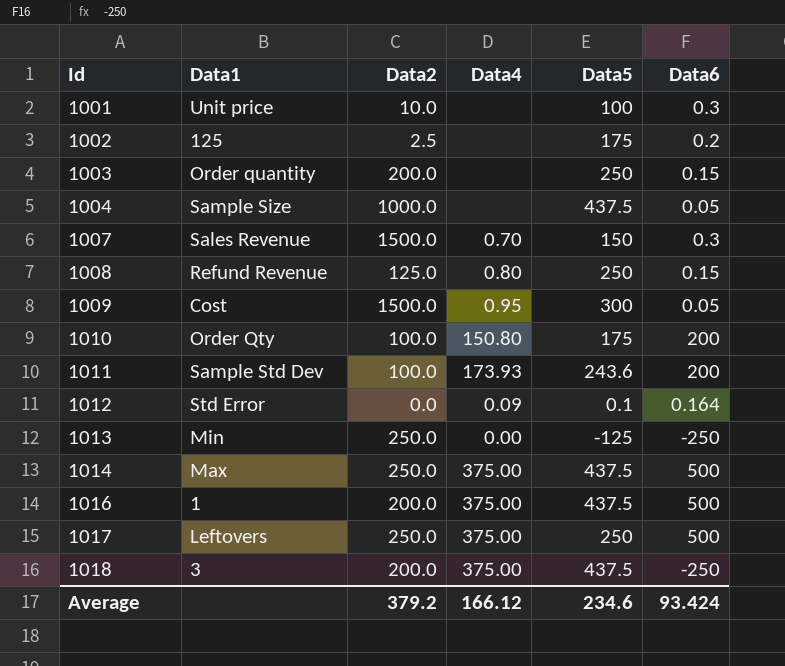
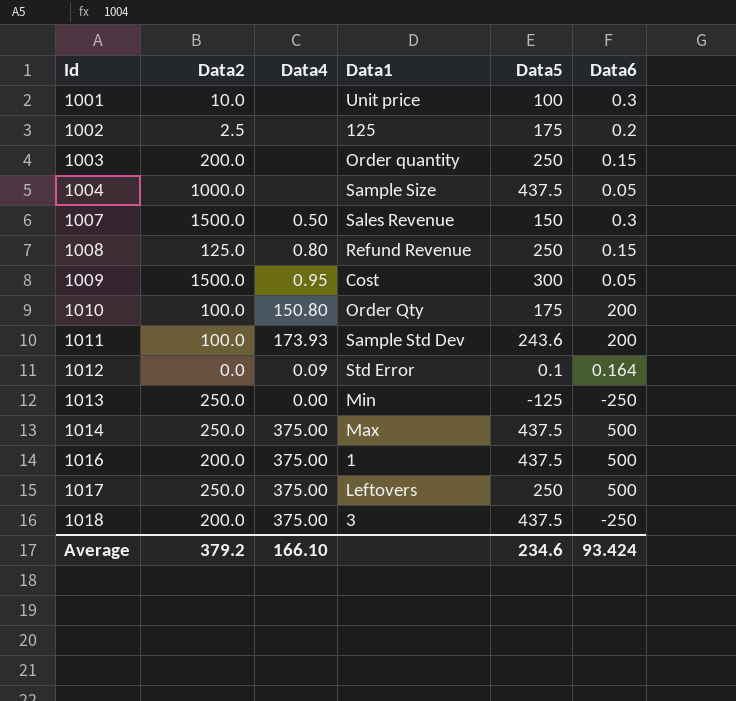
column Data1 | position: 2 -> 4
1007 | Data4: 0.70 -> 0.50
Average | Data4: 166.12 -> 166.10

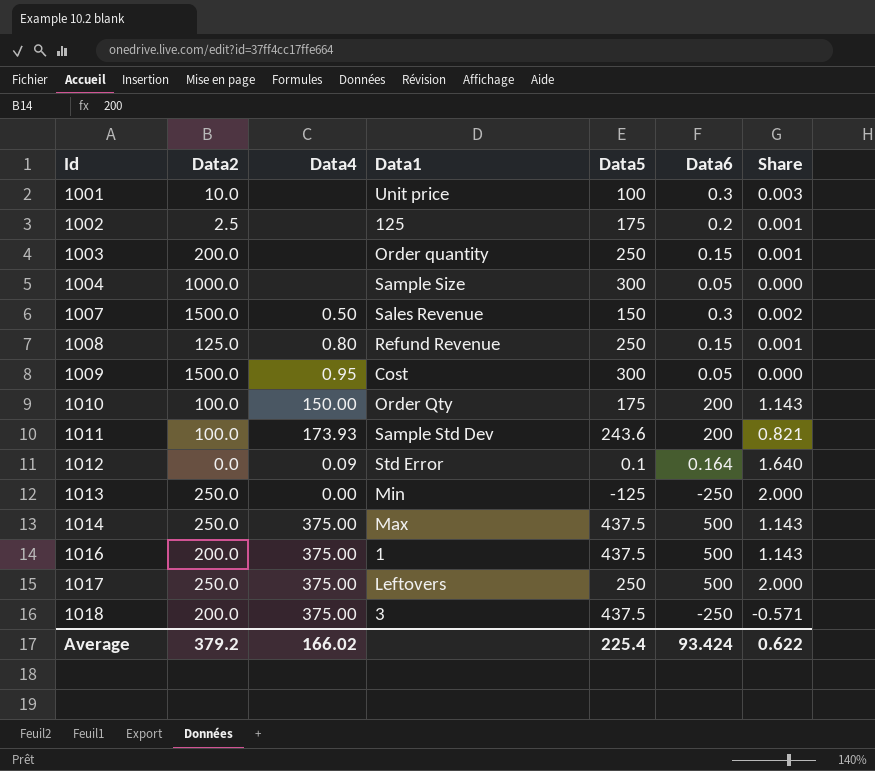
column Share | formula: none -> [Data6] / [Data5]
1004 | Data5: 437.5 -> 300
1010 | Data4: 150.80 -> 150.00
Average | Data4: 166.10 -> 166.02
Average | Data5: 234.6 -> 225.4

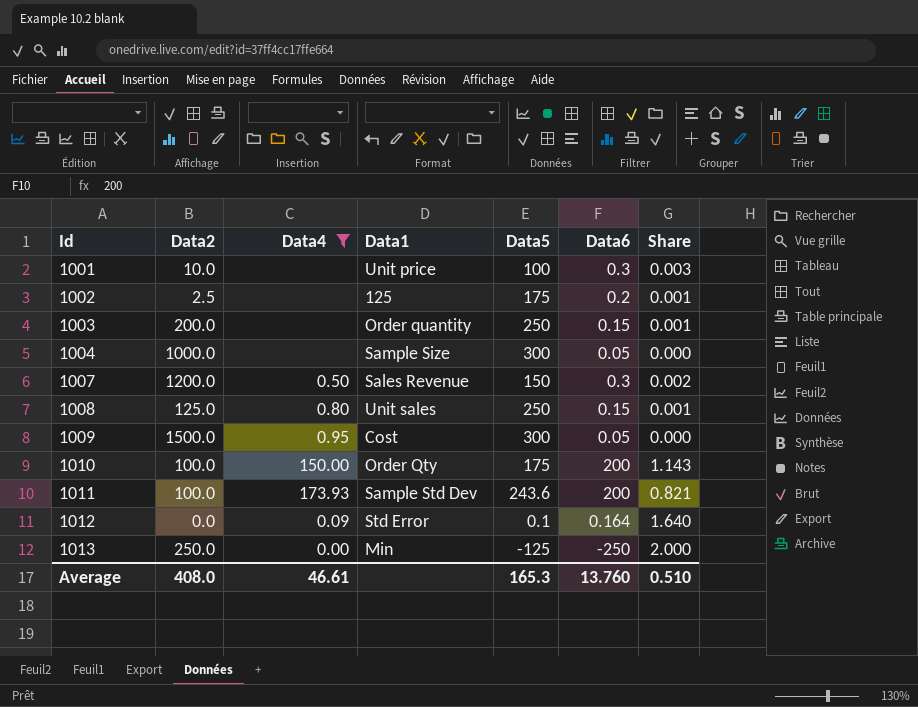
filter: none -> Data4 != 375.00
1007 | Data2: 1500.0 -> 1200.0
1008 | Data1: Refund Revenue -> Unit sales
Average | Data2: 379.2 -> 408.0
Average | Data4: 166.02 -> 46.61
Average | Data5: 225.4 -> 165.3
Average | Data6: 93.424 -> 13.760
Average | Share: 0.622 -> 0.510

